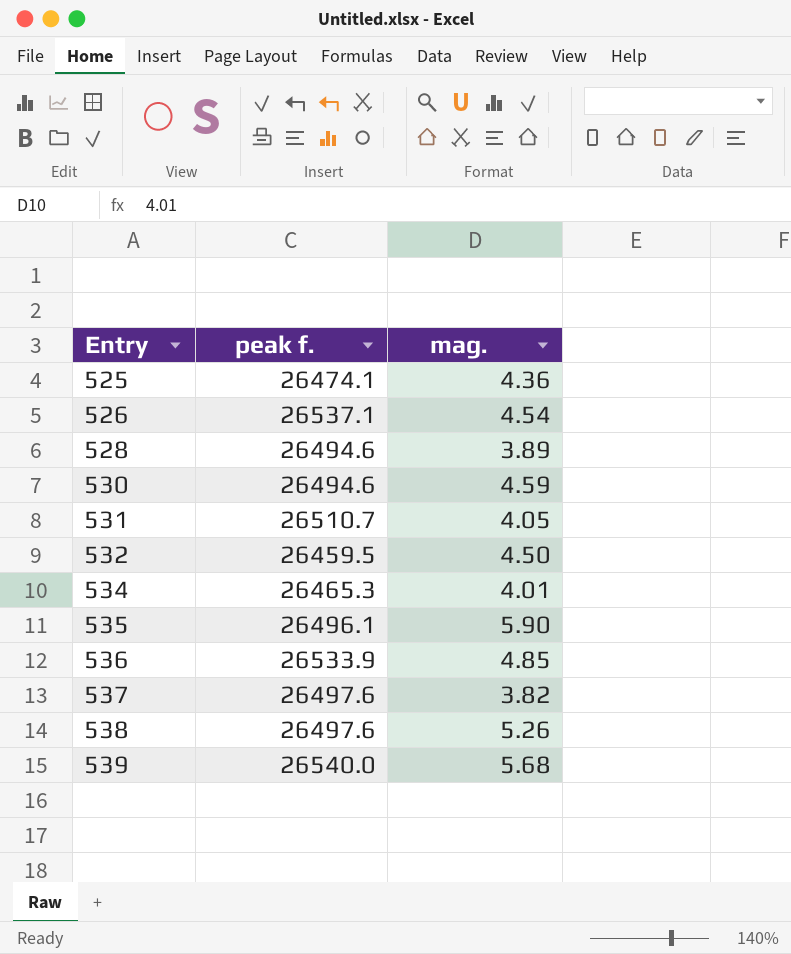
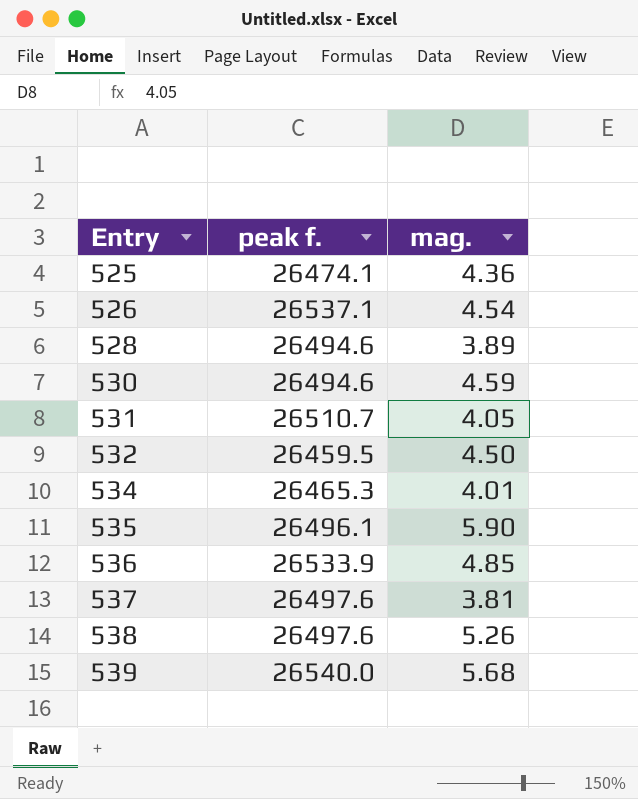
537 | mag.: 3.82 -> 3.81

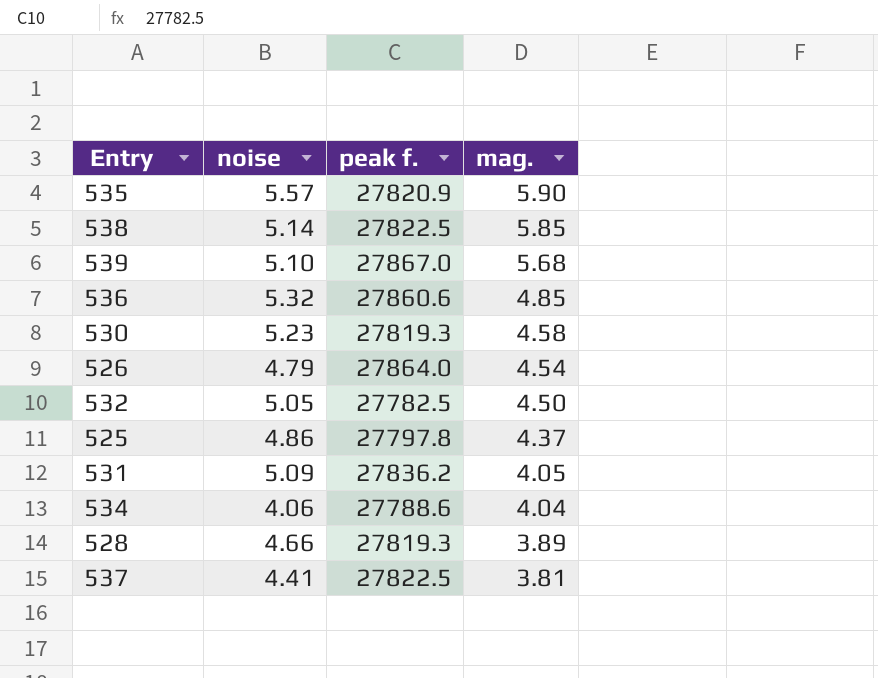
row order: Entry ascending -> mag. descending
column noise | position: none -> 2
535 | peak f.: 26496.1 -> 27820.9
538 | peak f.: 26497.6 -> 27822.5
538 | mag.: 5.26 -> 5.85
539 | peak f.: 26540.0 -> 27867.0
536 | peak f.: 26533.9 -> 27860.6
530 | peak f.: 26494.6 -> 27819.3
530 | mag.: 4.59 -> 4.58
526 | peak f.: 26537.1 -> 27864.0
532 | peak f.: 26459.5 -> 27782.5
525 | peak f.: 26474.1 -> 27797.8
525 | mag.: 4.36 -> 4.37
531 | peak f.: 26510.7 -> 27836.2
534 | peak f.: 26465.3 -> 27788.6
534 | mag.: 4.01 -> 4.04
528 | peak f.: 26494.6 -> 27819.3
537 | peak f.: 26497.6 -> 27822.5

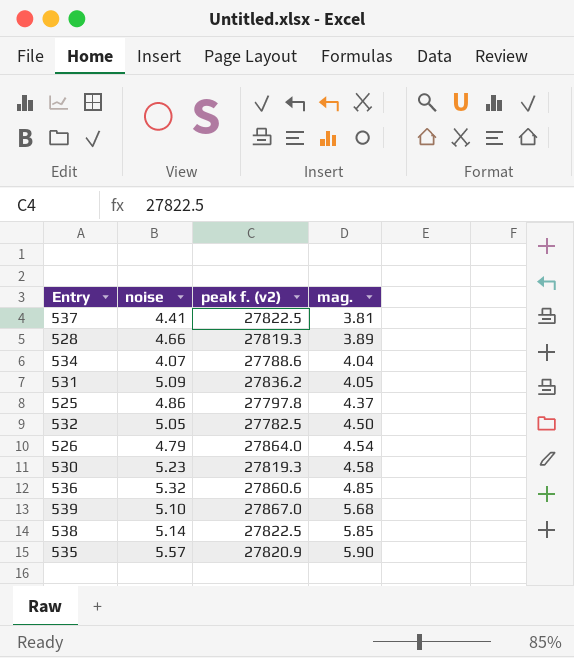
row order: mag. descending -> mag. ascending
column name: peak f. -> peak f. (v2)
534 | noise: 4.06 -> 4.07

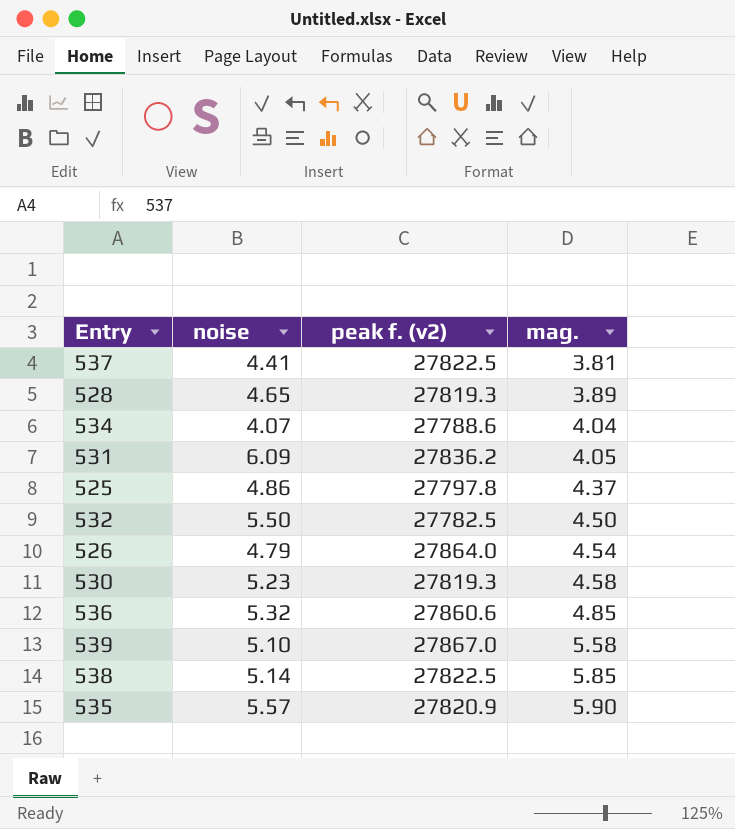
528 | noise: 4.66 -> 4.65
531 | noise: 5.09 -> 6.09
532 | noise: 5.05 -> 5.50
539 | mag.: 5.68 -> 5.58

